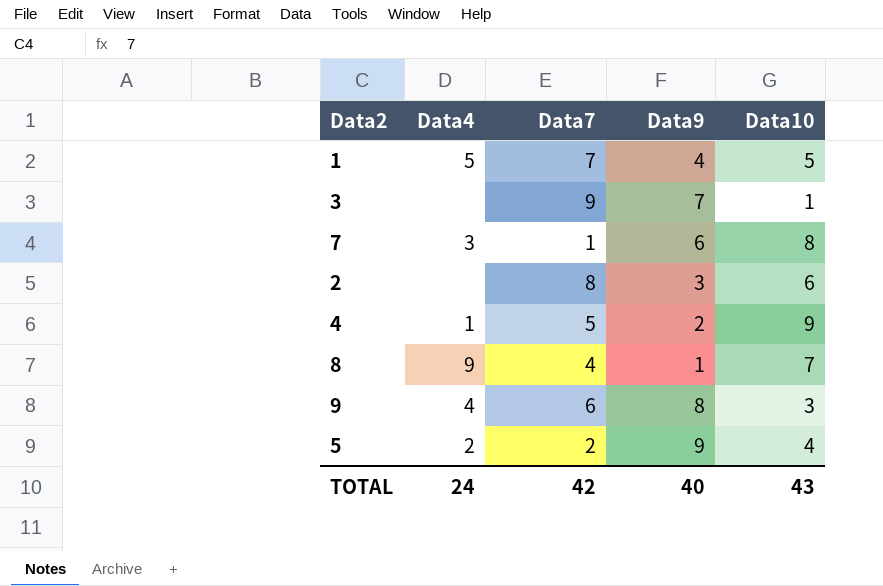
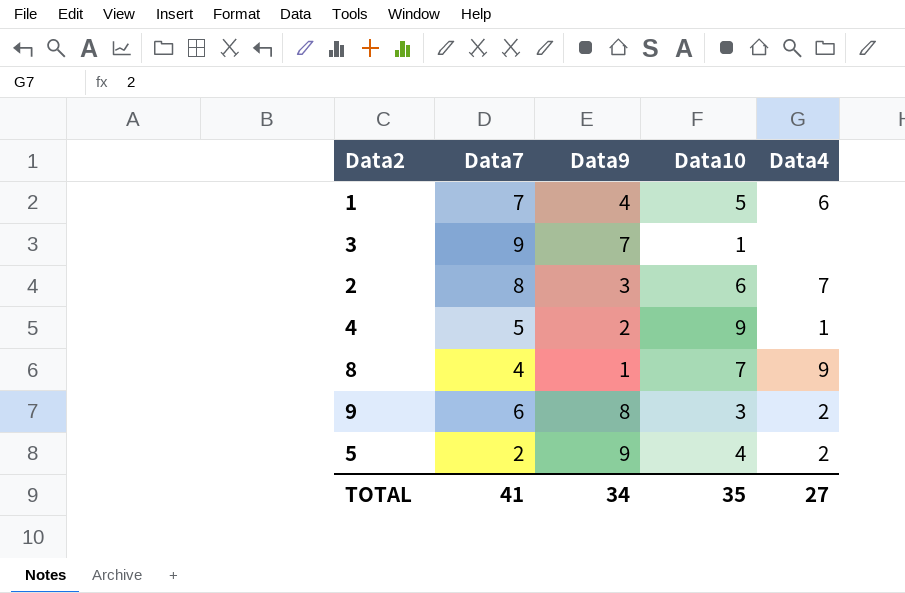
column Data4 | position: 2 -> 5
row 7: 3 | 1 | 6 | 8 -> none
1 | Data4: 5 -> 6
2 | Data4: none -> 7
9 | Data4: 4 -> 2
TOTAL | Data7: 42 -> 41
TOTAL | Data9: 40 -> 34
TOTAL | Data10: 43 -> 35
TOTAL | Data4: 24 -> 27

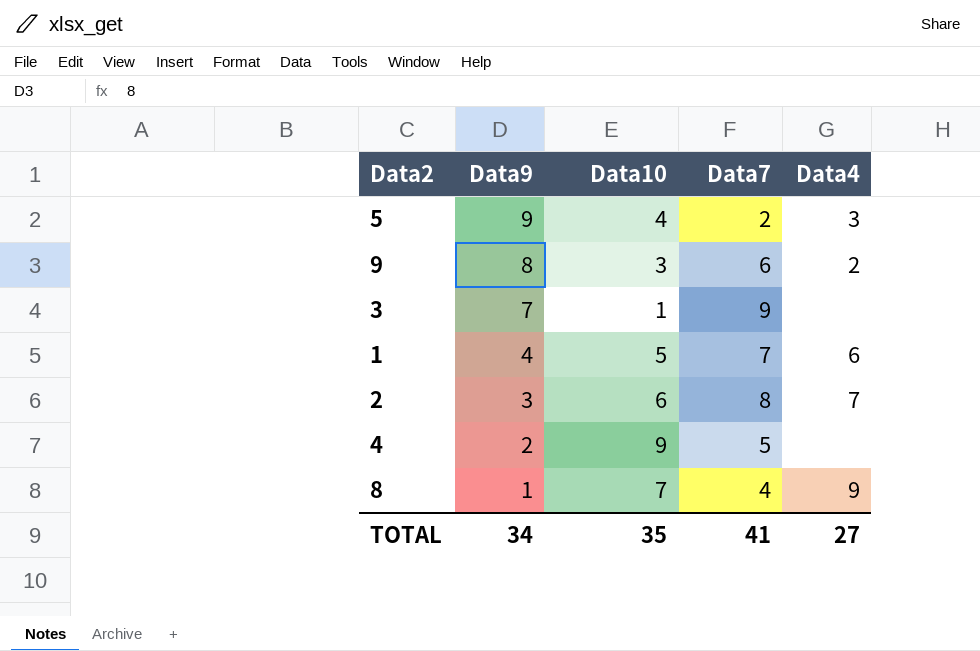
row order: none -> Data9 descending
column Data7 | position: 2 -> 4
5 | Data4: 2 -> 3
4 | Data4: 1 -> none

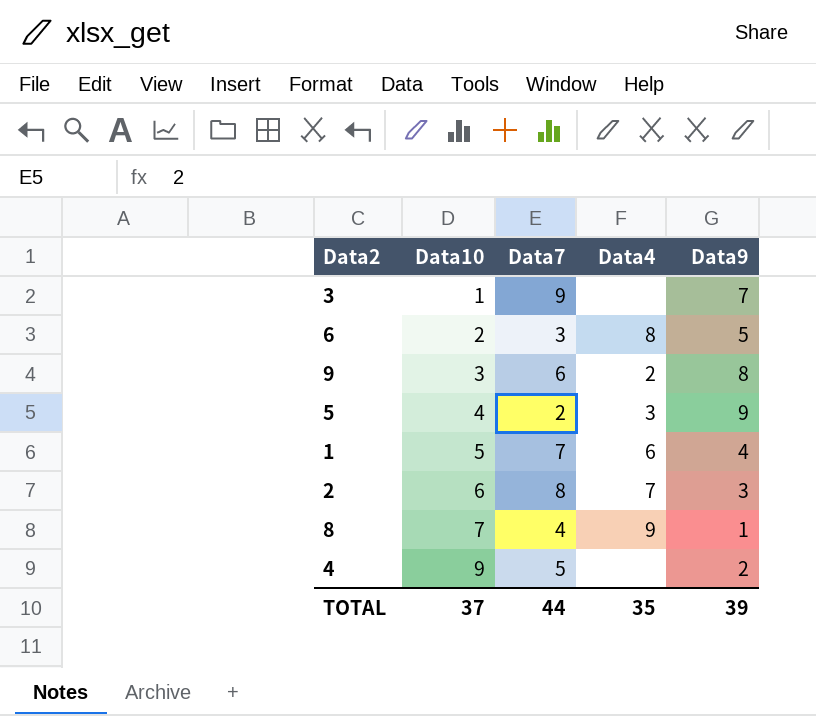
row order: Data9 descending -> Data10 ascending
column Data9 | position: 2 -> 5
row 6: none -> 2 | 3 | 8 | 5
TOTAL | Data10: 35 -> 37
TOTAL | Data7: 41 -> 44
TOTAL | Data4: 27 -> 35
TOTAL | Data9: 34 -> 39

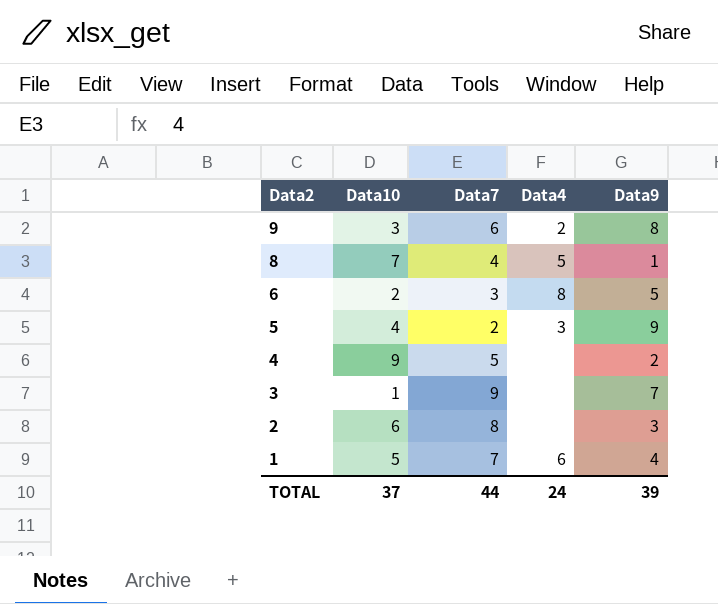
row order: Data10 ascending -> Data2 descending
8 | Data4: 9 -> 5
2 | Data4: 7 -> none
TOTAL | Data4: 35 -> 24

